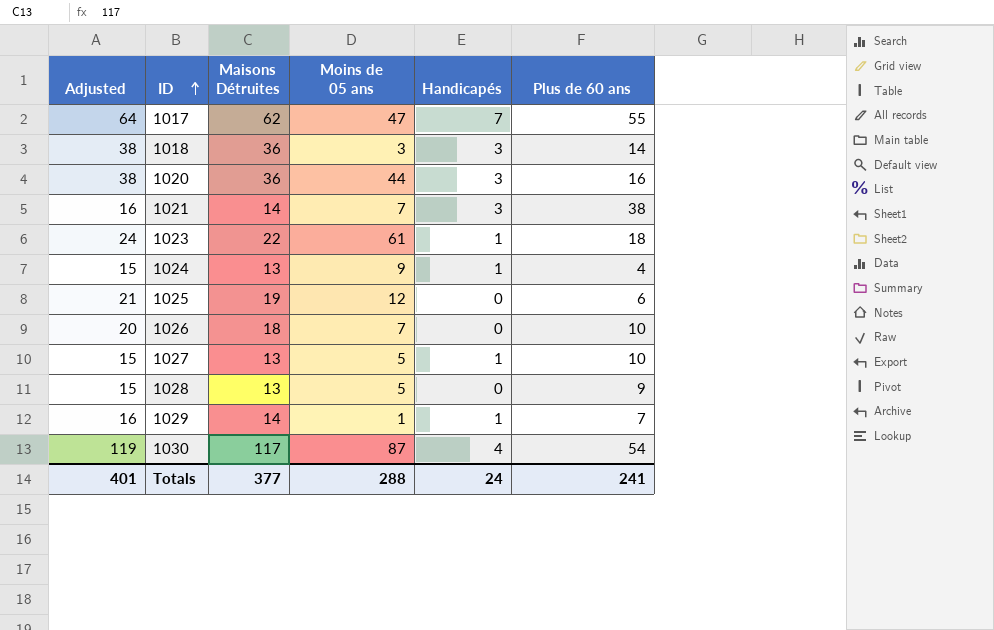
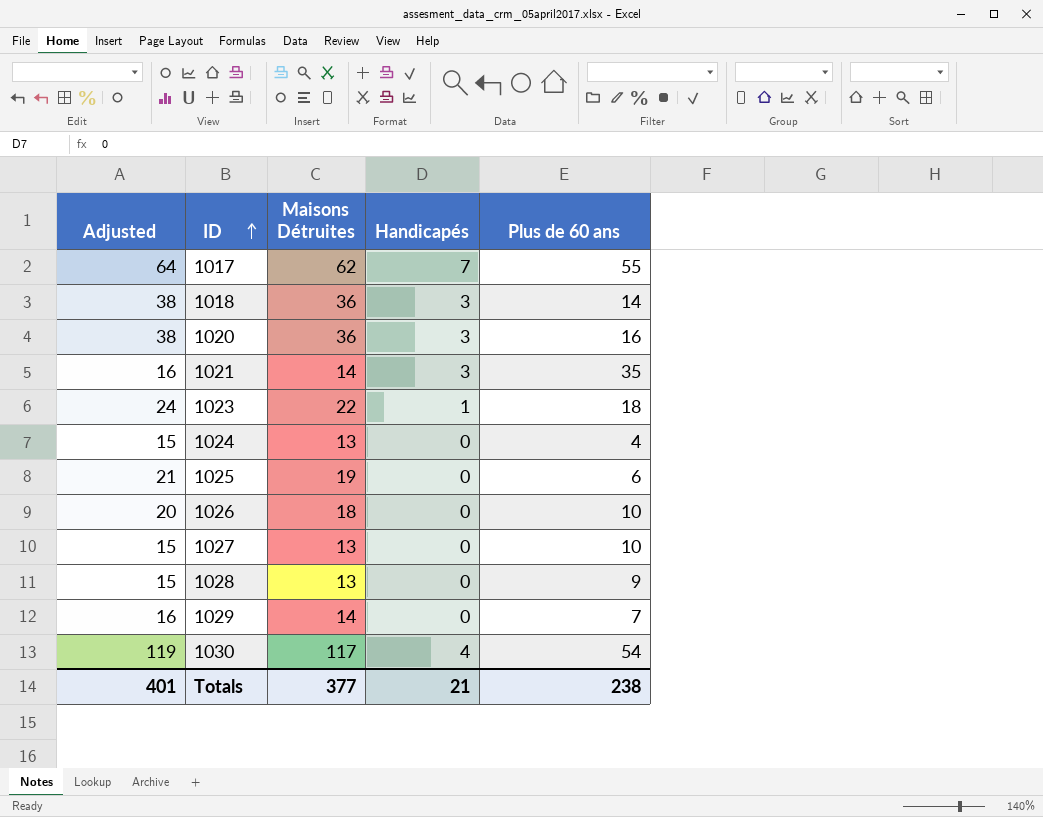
column Moins de 05 ans | position: 4 -> none
1021 | Plus de 60 ans: 38 -> 35
1024 | Handicapés: 1 -> 0
1027 | Handicapés: 1 -> 0
1029 | Handicapés: 1 -> 0
Totals | Handicapés: 24 -> 21
Totals | Plus de 60 ans: 241 -> 238

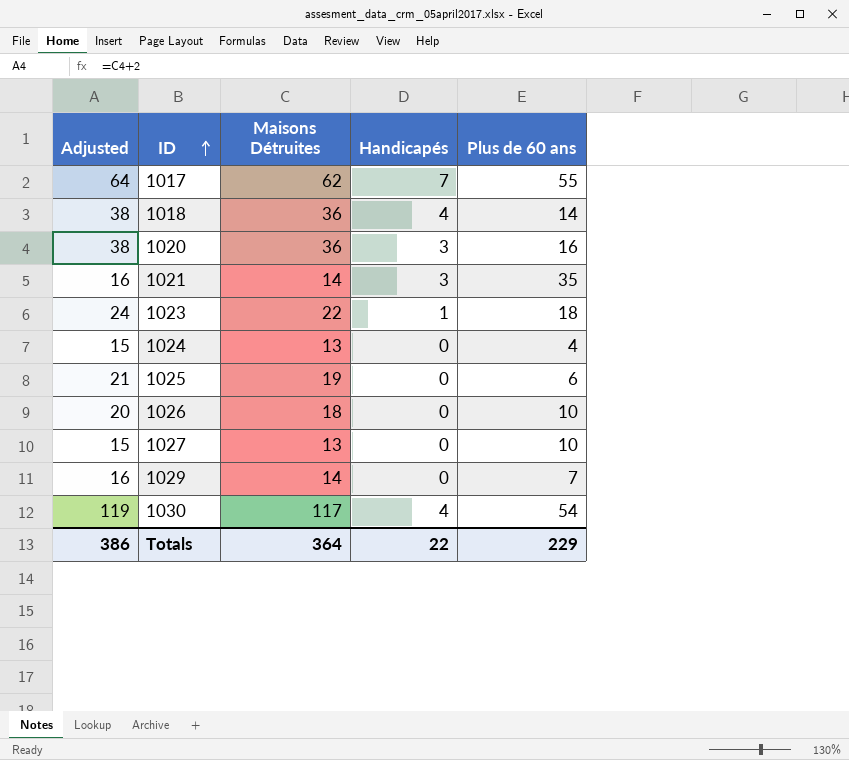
row 1028: 15 | 13 | 0 | 9 -> none
1018 | Handicapés: 3 -> 4
Totals | Adjusted: 401 -> 386
Totals | Maisons Détruites: 377 -> 364
Totals | Handicapés: 21 -> 22
Totals | Plus de 60 ans: 238 -> 229

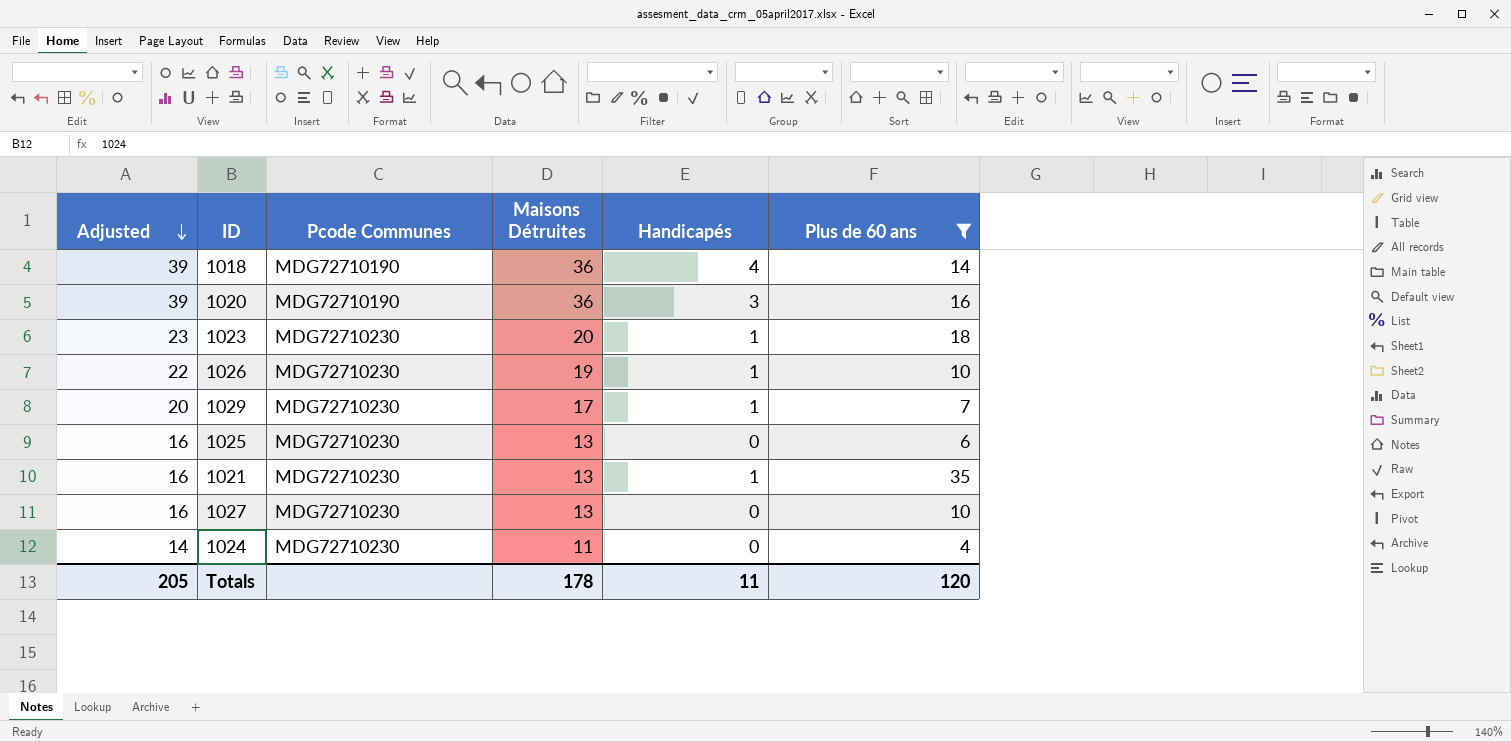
filter: none -> Plus de 60 ans <= 35
row order: ID ascending -> Adjusted descending
column Adjusted | formula: [Maisons Détruites] + 2 -> [Maisons Détruites] + 3
column Pcode Communes | position: none -> 3
1023 | Maisons Détruites: 22 -> 20
1026 | Maisons Détruites: 18 -> 19
1026 | Handicapés: 0 -> 1
1029 | Maisons Détruites: 14 -> 17
1029 | Handicapés: 0 -> 1
1025 | Maisons Détruites: 19 -> 13
1021 | Maisons Détruites: 14 -> 13
1021 | Handicapés: 3 -> 1
1024 | Maisons Détruites: 13 -> 11
Totals | Adjusted: 386 -> 205
Totals | Maisons Détruites: 364 -> 178
Totals | Handicapés: 22 -> 11
Totals | Plus de 60 ans: 229 -> 120

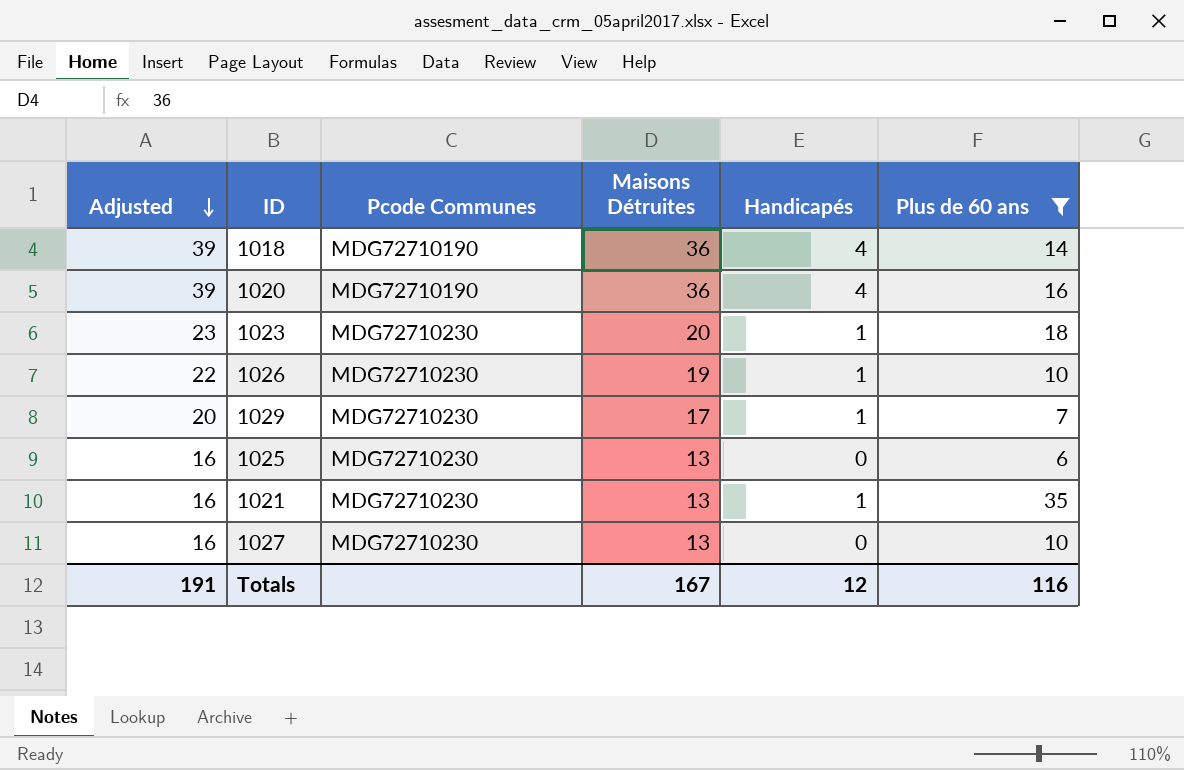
row 1024: 14 | MDG72710230 | 11 | 0 | 4 -> none
1020 | Handicapés: 3 -> 4
Totals | Adjusted: 205 -> 191
Totals | Maisons Détruites: 178 -> 167
Totals | Handicapés: 11 -> 12
Totals | Plus de 60 ans: 120 -> 116

